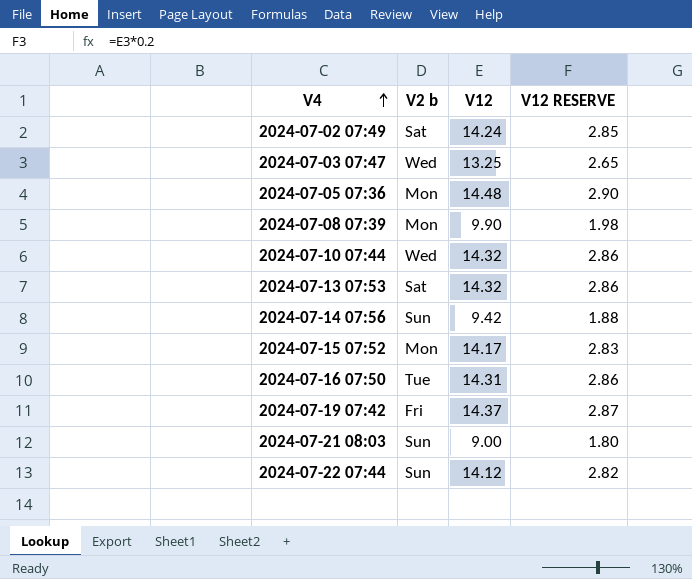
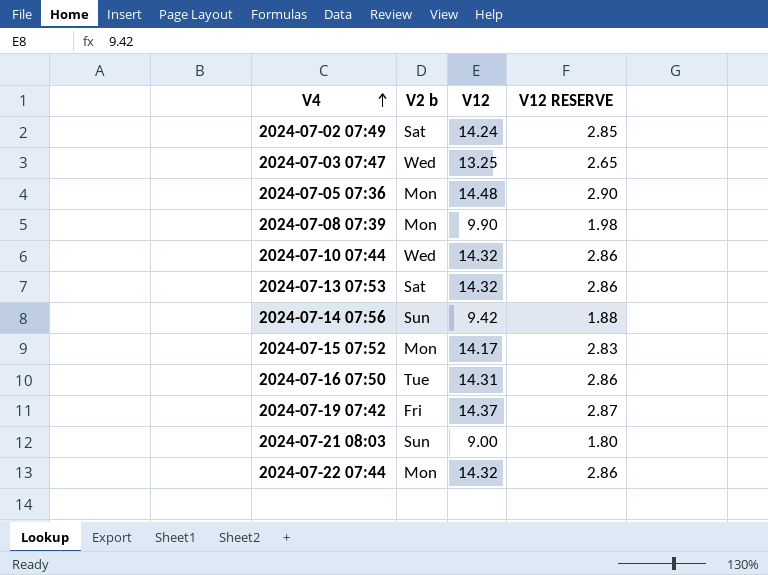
2024-07-22 07:44 | V2 b: Sun -> Mon
2024-07-22 07:44 | V12: 14.12 -> 14.32
2024-07-22 07:44 | V12 RESERVE: 2.82 -> 2.86

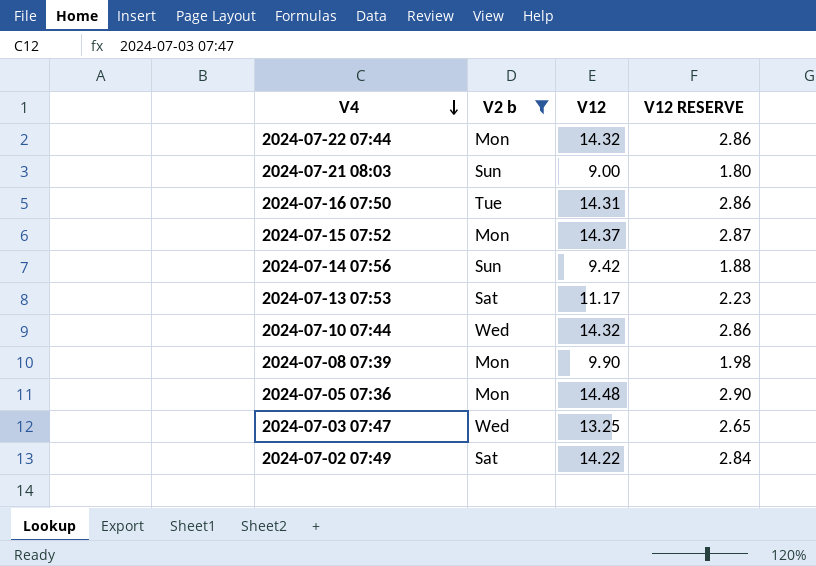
filter: none -> V2 b != Fri
row order: V4 ascending -> V4 descending
2024-07-15 07:52 | V12: 14.17 -> 14.37
2024-07-15 07:52 | V12 RESERVE: 2.83 -> 2.87
2024-07-13 07:53 | V12: 14.32 -> 11.17
2024-07-13 07:53 | V12 RESERVE: 2.86 -> 2.23
2024-07-02 07:49 | V12: 14.24 -> 14.22
2024-07-02 07:49 | V12 RESERVE: 2.85 -> 2.84

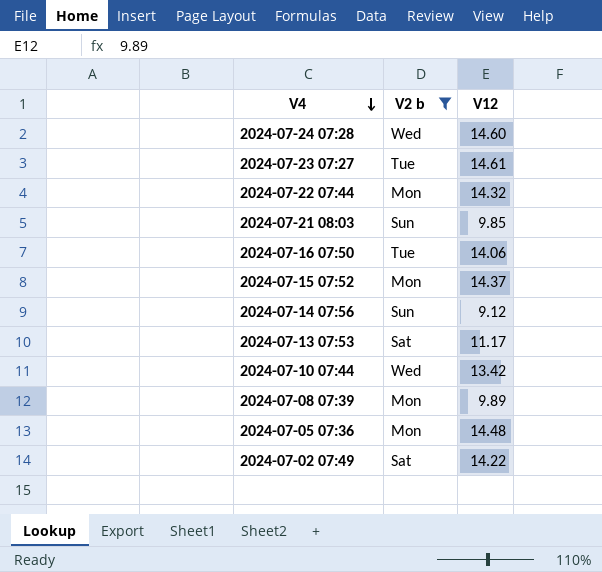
column V12 RESERVE | formula: [V12] * 0.2 -> none
row 2024-07-03 07:47: Wed | 13.25 | 2.65 -> none
row 2024-07-24 07:28: none -> Wed | 14.60
row 2024-07-23 07:27: none -> Tue | 14.61
2024-07-21 08:03 | V12: 9.00 -> 9.85
2024-07-16 07:50 | V12: 14.31 -> 14.06
2024-07-14 07:56 | V12: 9.42 -> 9.12
2024-07-10 07:44 | V12: 14.32 -> 13.42
2024-07-08 07:39 | V12: 9.90 -> 9.89

